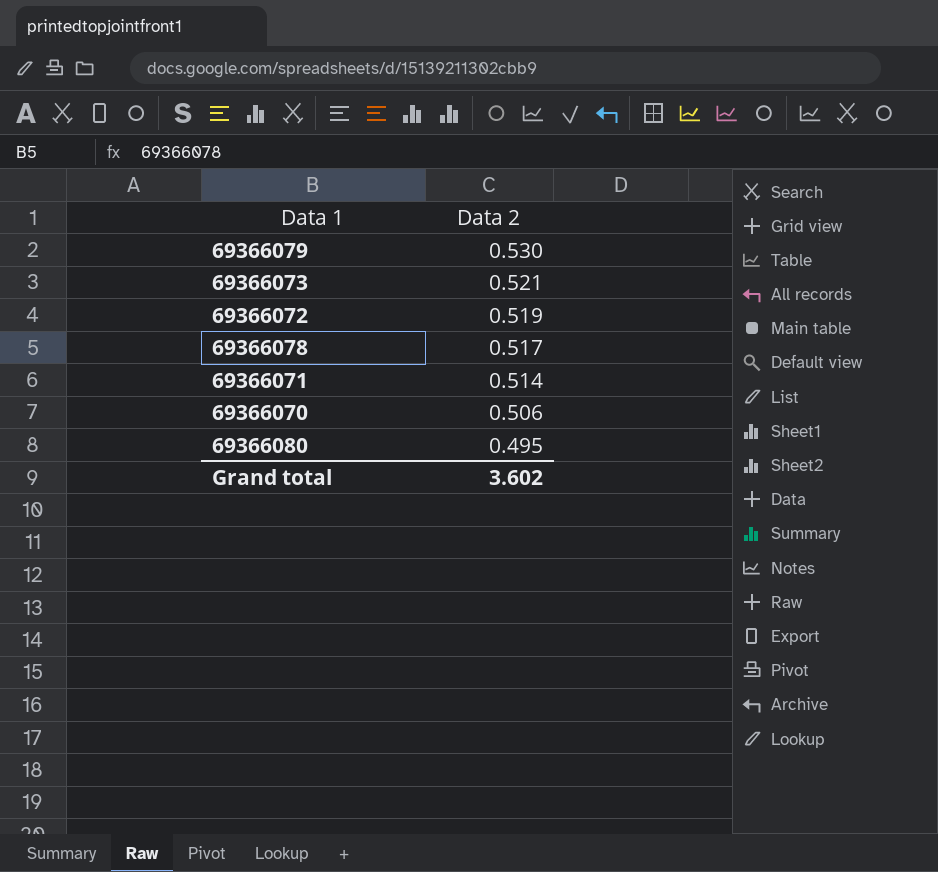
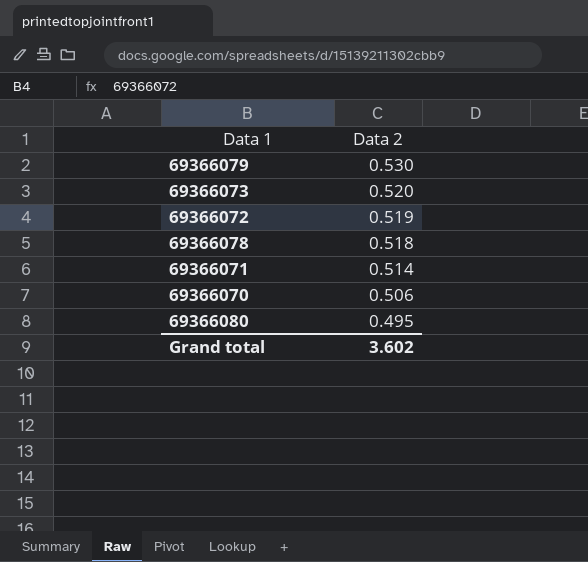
69366073 | Data 2: 0.521 -> 0.520
69366078 | Data 2: 0.517 -> 0.518

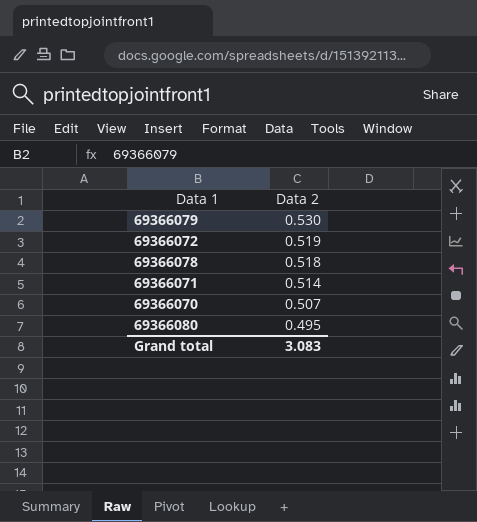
row 69366073: 0.520 -> none
69366070 | Data 2: 0.506 -> 0.507
Grand total | Data 2: 3.602 -> 3.083

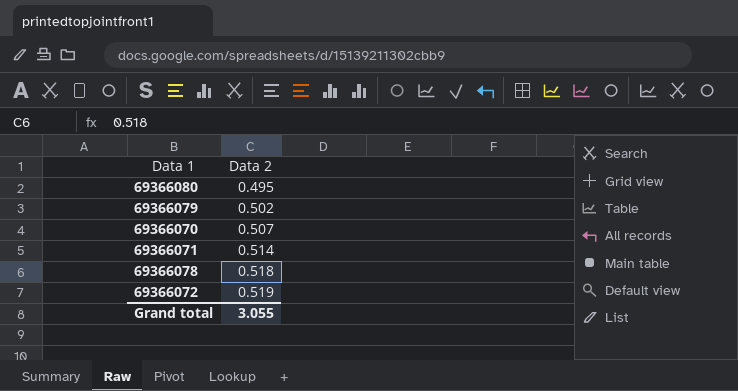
row order: Data 2 descending -> Data 2 ascending
69366079 | Data 2: 0.530 -> 0.502
Grand total | Data 2: 3.083 -> 3.055

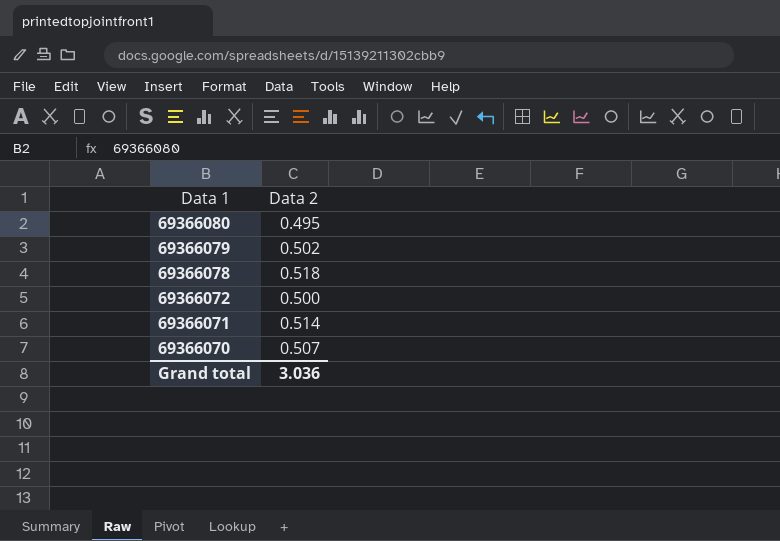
row order: Data 2 ascending -> Data 1 descending
69366072 | Data 2: 0.519 -> 0.500
Grand total | Data 2: 3.055 -> 3.036

